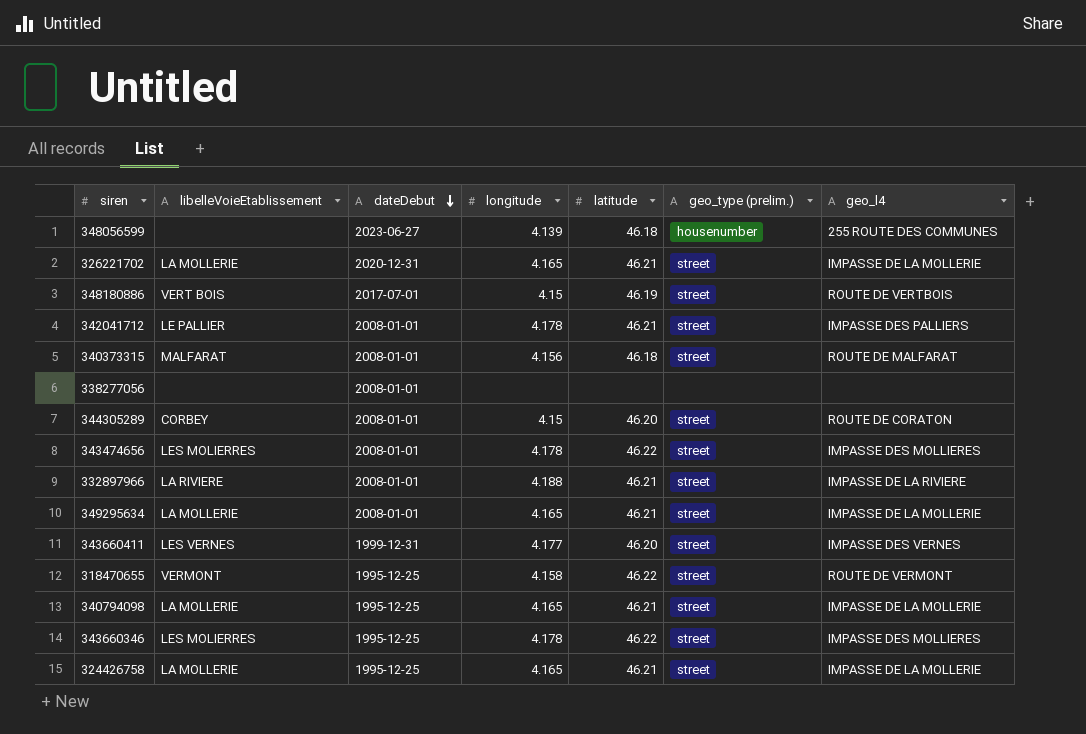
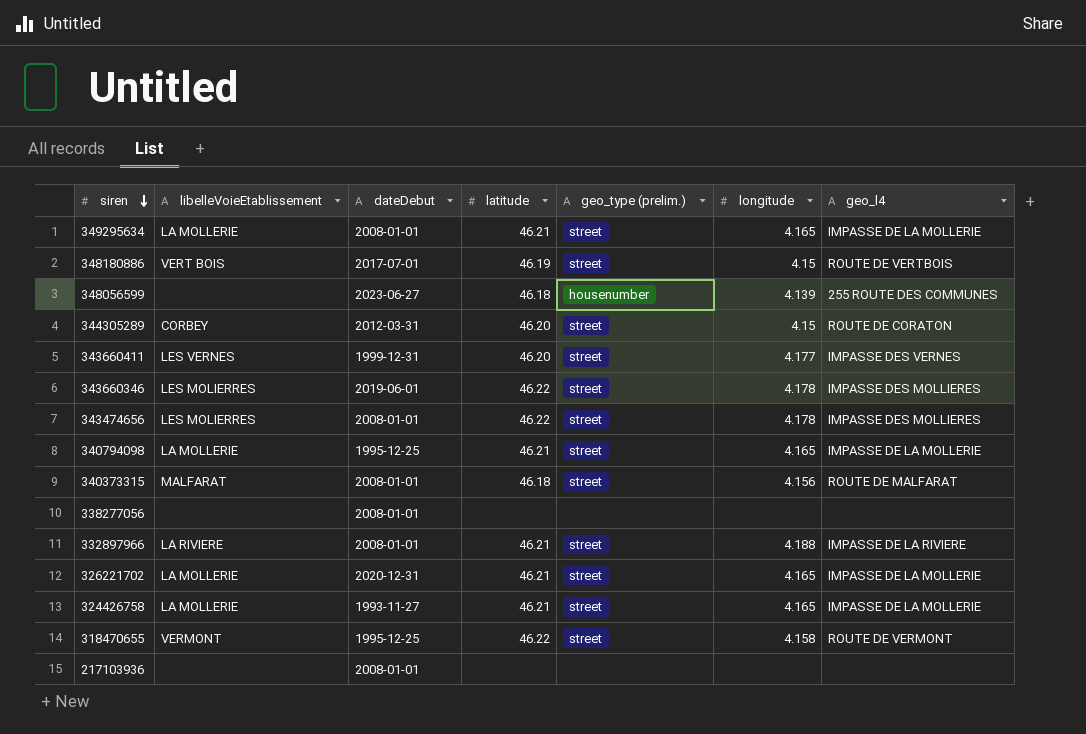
row order: dateDebut descending -> siren descending
column longitude | position: 4 -> 6
row 342041712: LE PALLIER | 2008-01-01 | 4.178 | 46.21 | street | IMPASSE DES PALLIERS -> none
344305289 | dateDebut: 2008-01-01 -> 2012-03-31
343660346 | dateDebut: 1995-12-25 -> 2019-06-01
324426758 | dateDebut: 1995-12-25 -> 1993-11-27
row 217103936: none -> none | 2008-01-01 | none | none | none | none

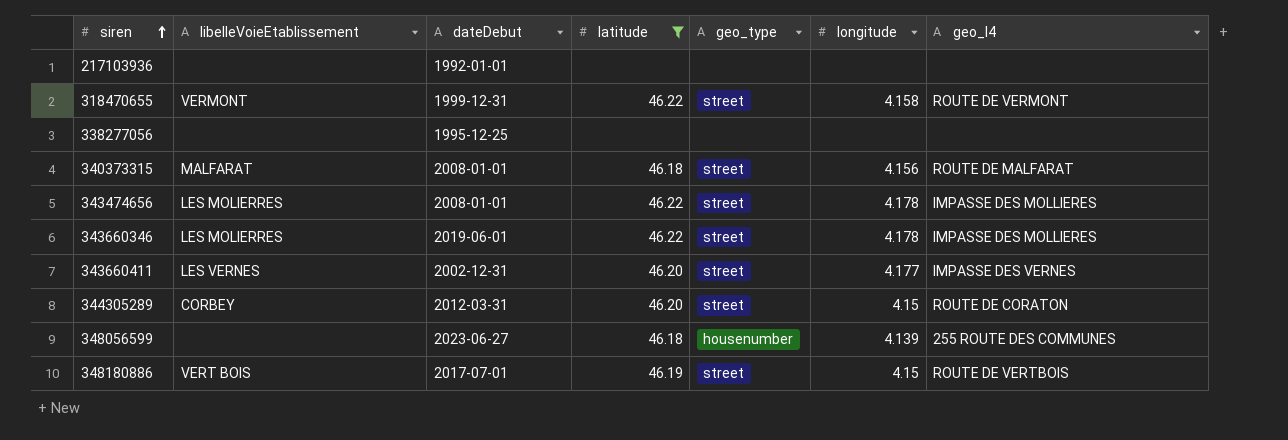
filter: none -> latitude != 46.21
row order: siren descending -> siren ascending
column name: geo_type (prelim.) -> geo_type
217103936 | dateDebut: 2008-01-01 -> 1992-01-01
318470655 | dateDebut: 1995-12-25 -> 1999-12-31
338277056 | dateDebut: 2008-01-01 -> 1995-12-25
343660411 | dateDebut: 1999-12-31 -> 2002-12-31

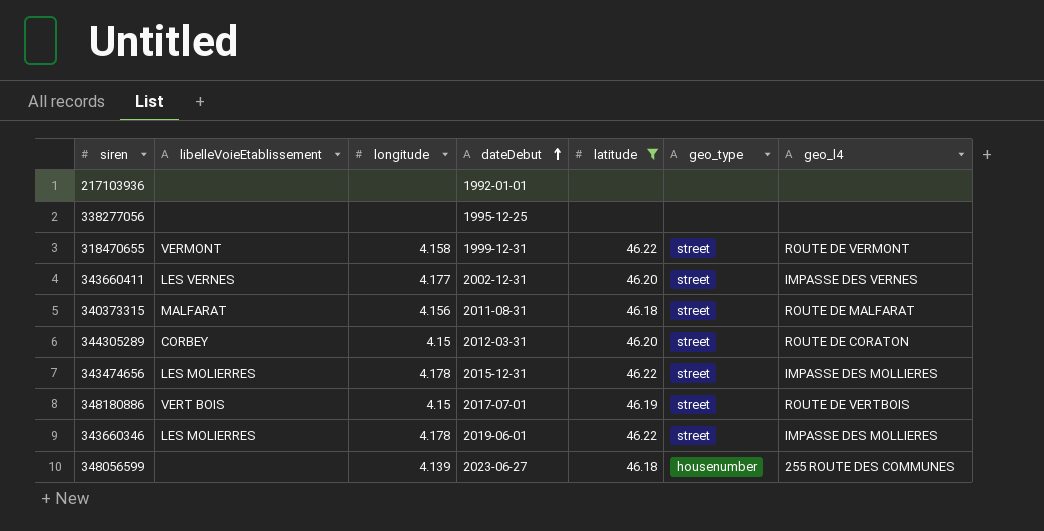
row order: siren ascending -> dateDebut ascending
column longitude | position: 6 -> 3
340373315 | dateDebut: 2008-01-01 -> 2011-08-31
343474656 | dateDebut: 2008-01-01 -> 2015-12-31

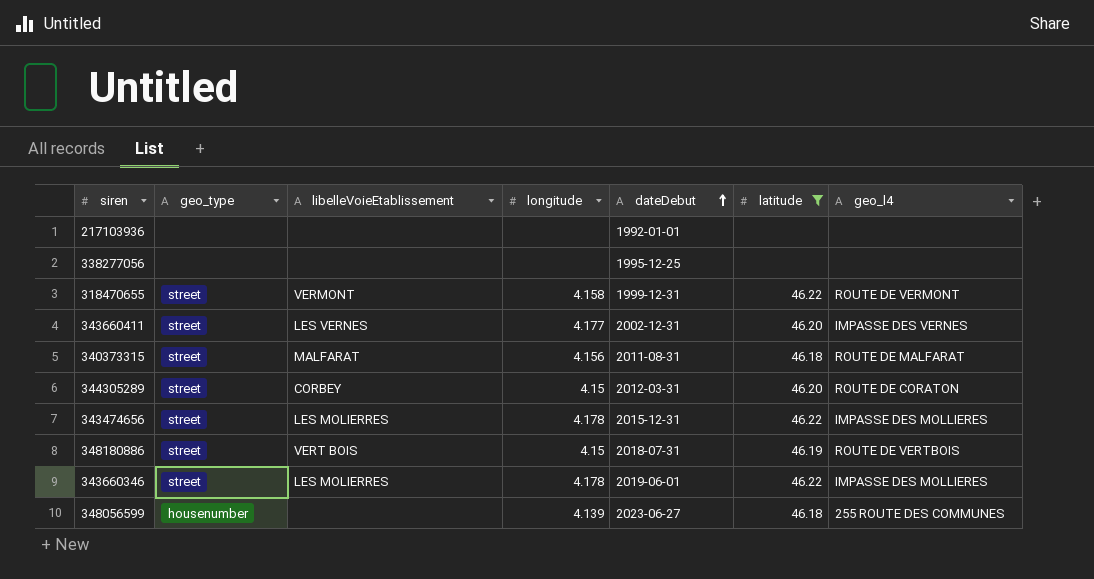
column geo_type | position: 6 -> 2
348180886 | dateDebut: 2017-07-01 -> 2018-07-31

